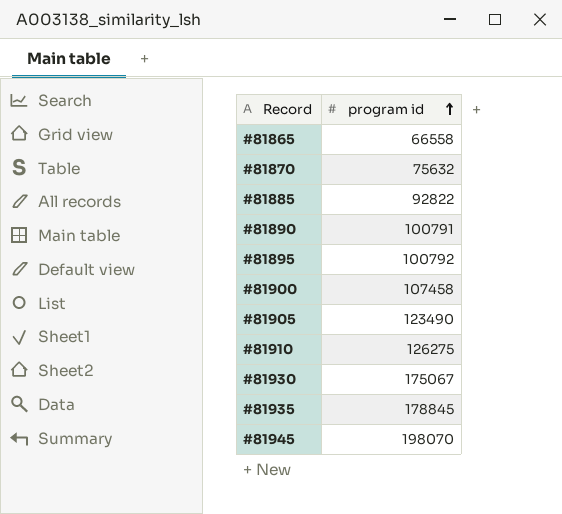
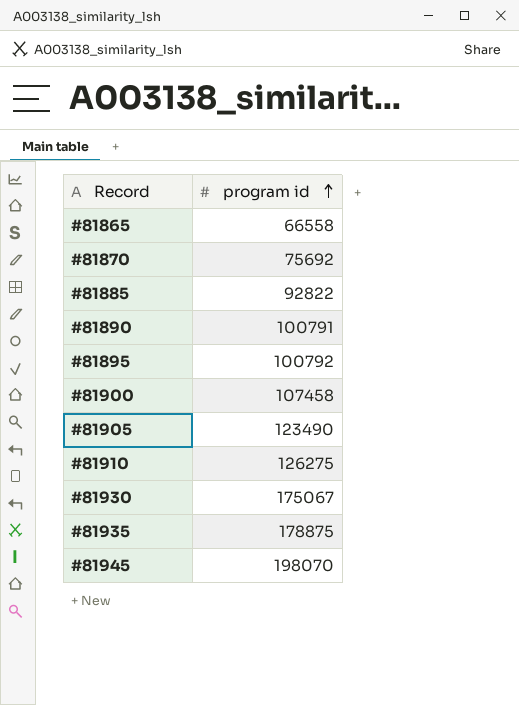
#81870 | program id: 75632 -> 75692
#81935 | program id: 178845 -> 178875

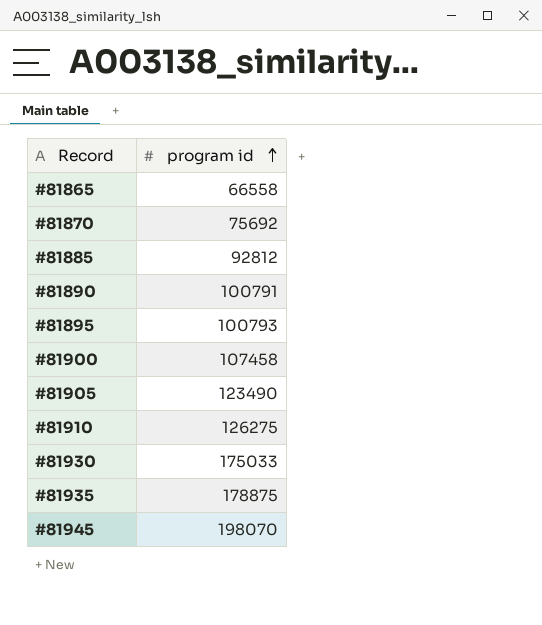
#81885 | program id: 92822 -> 92812
#81895 | program id: 100792 -> 100793
#81930 | program id: 175067 -> 175033

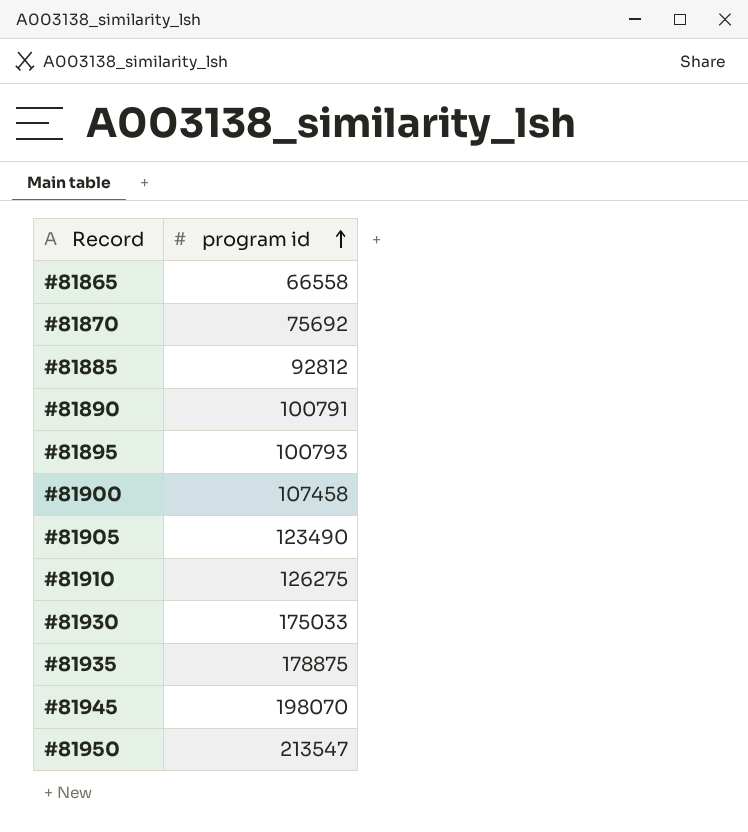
row #81950: none -> 213547

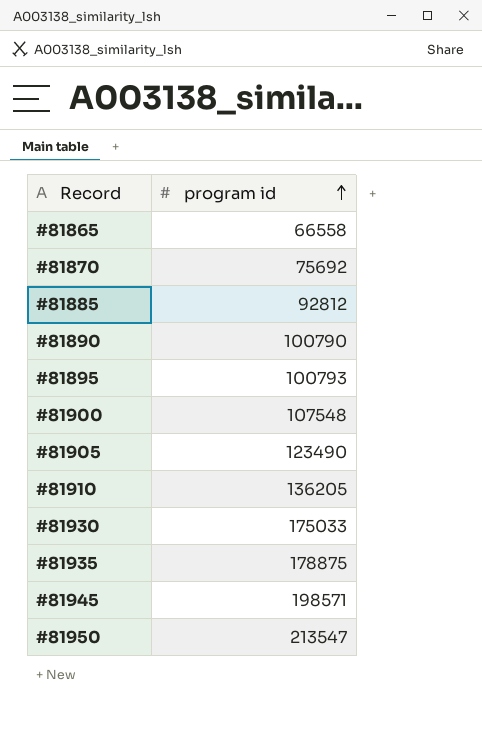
#81890 | program id: 100791 -> 100790
#81900 | program id: 107458 -> 107548
#81910 | program id: 126275 -> 136205
#81945 | program id: 198070 -> 198571

